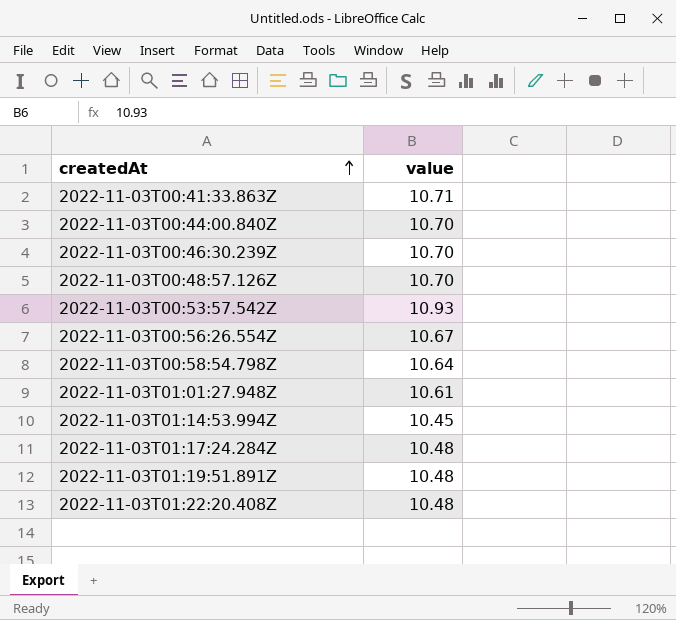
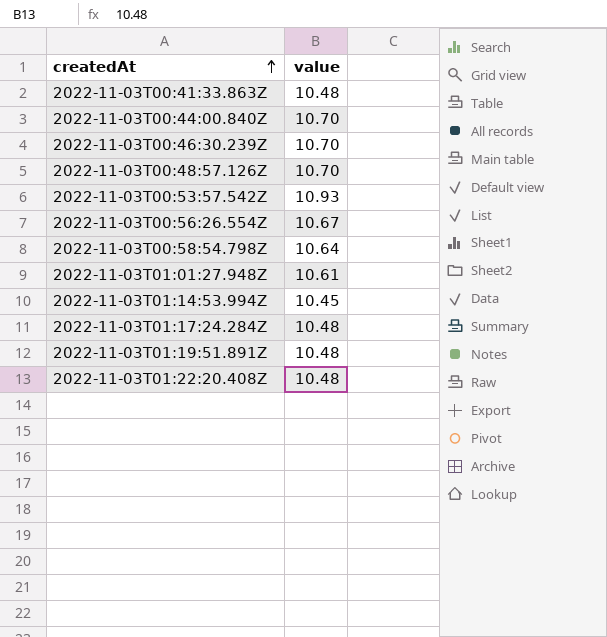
2022-11-03T00:41:33.863Z | value: 10.71 -> 10.48

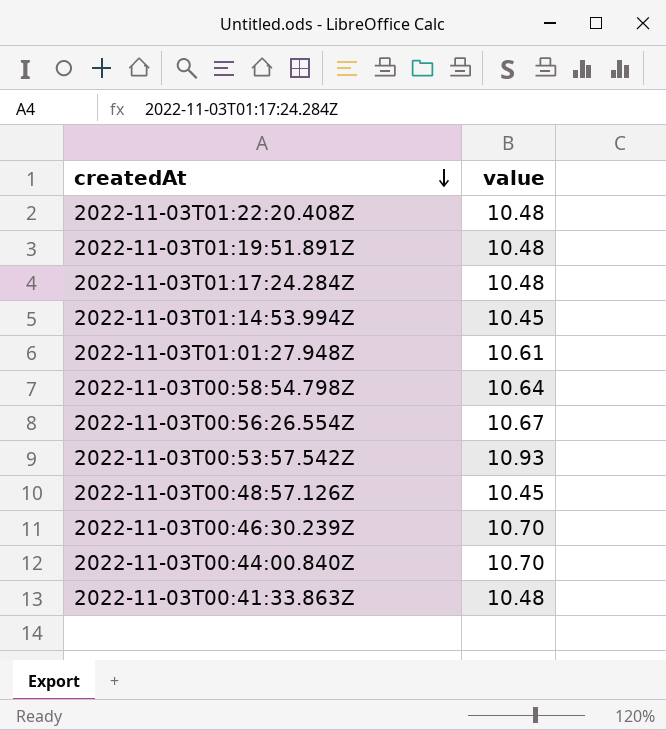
row order: createdAt ascending -> createdAt descending
2022-11-03T00:48:57.126Z | value: 10.70 -> 10.45

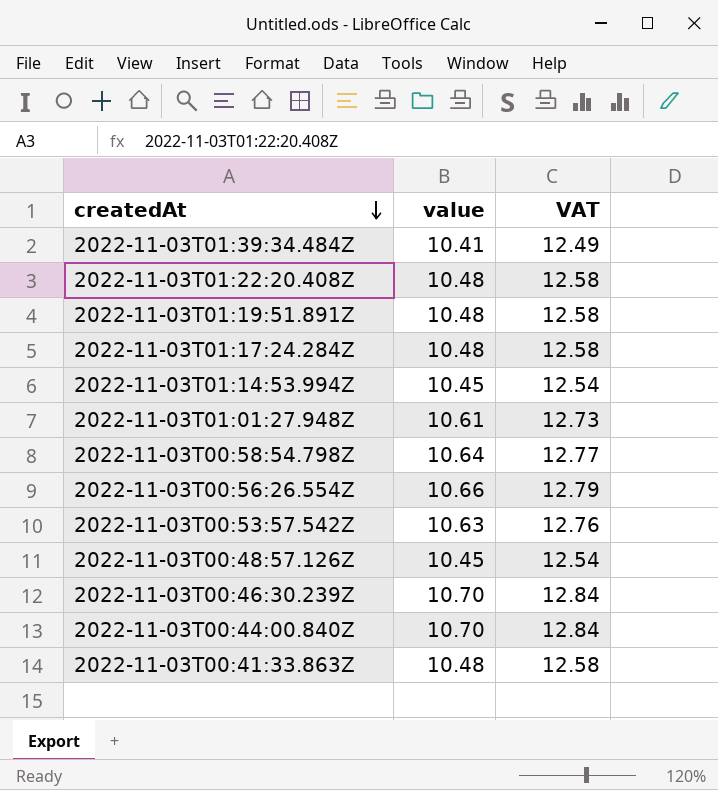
column VAT | formula: none -> [value] * 1.2
row 2022-11-03T01:39:34.484Z: none -> 10.41 | 12.49
2022-11-03T00:56:26.554Z | value: 10.67 -> 10.66
2022-11-03T00:53:57.542Z | value: 10.93 -> 10.63

